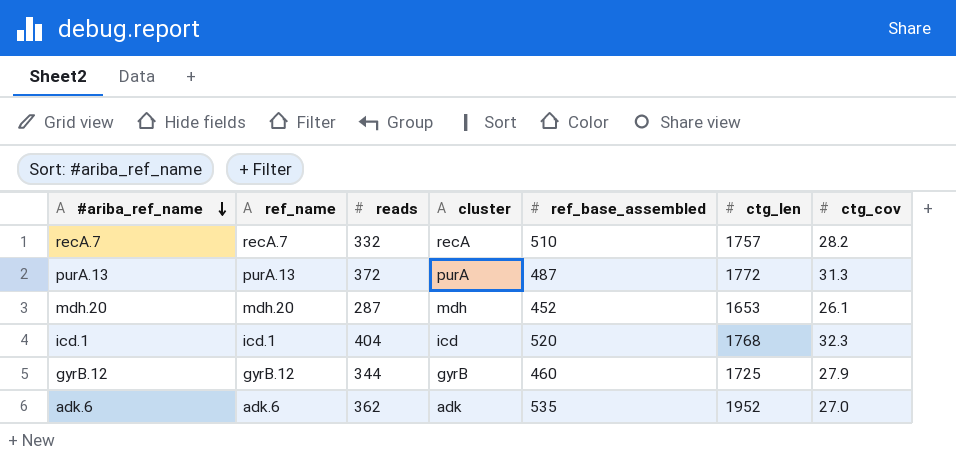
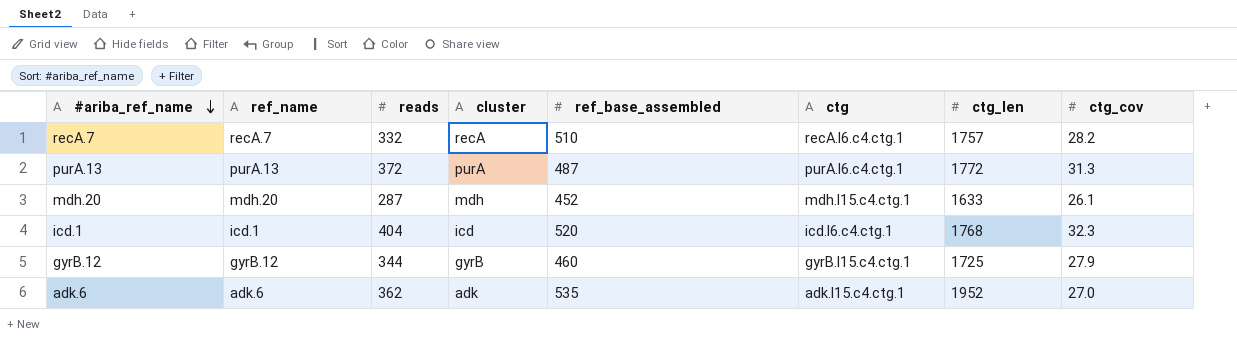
column ctg | position: none -> 6
mdh.20 | ctg_len: 1653 -> 1633

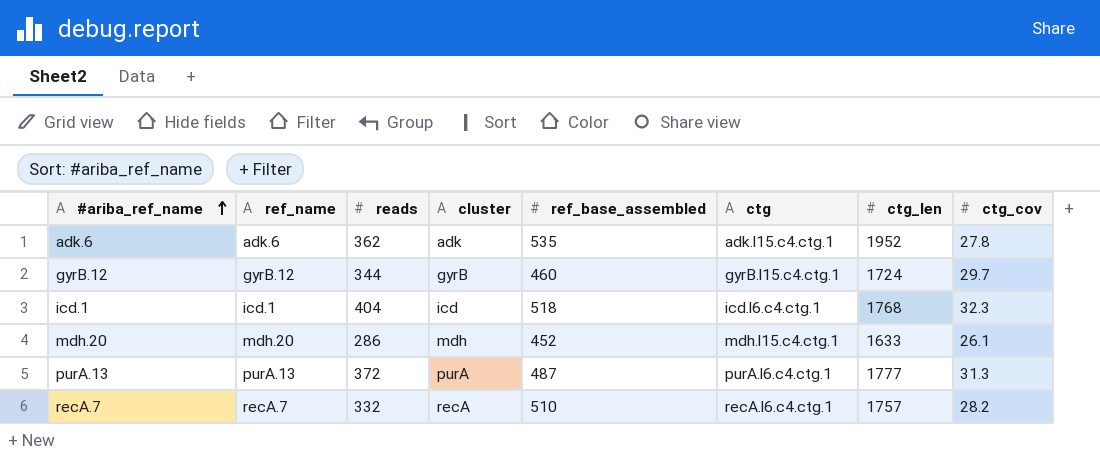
row order: #ariba_ref_name descending -> #ariba_ref_name ascending
adk.6 | ctg_cov: 27.0 -> 27.8
gyrB.12 | ctg_len: 1725 -> 1724
gyrB.12 | ctg_cov: 27.9 -> 29.7
icd.1 | ref_base_assembled: 520 -> 518
mdh.20 | reads: 287 -> 286
purA.13 | ctg_len: 1772 -> 1777

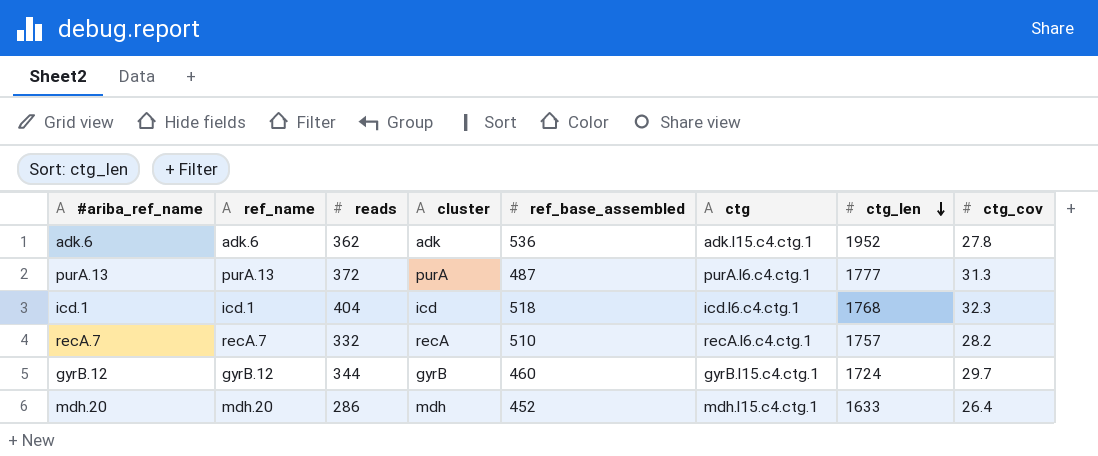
row order: #ariba_ref_name ascending -> ctg_len descending
adk.6 | ref_base_assembled: 535 -> 536
mdh.20 | ctg_cov: 26.1 -> 26.4

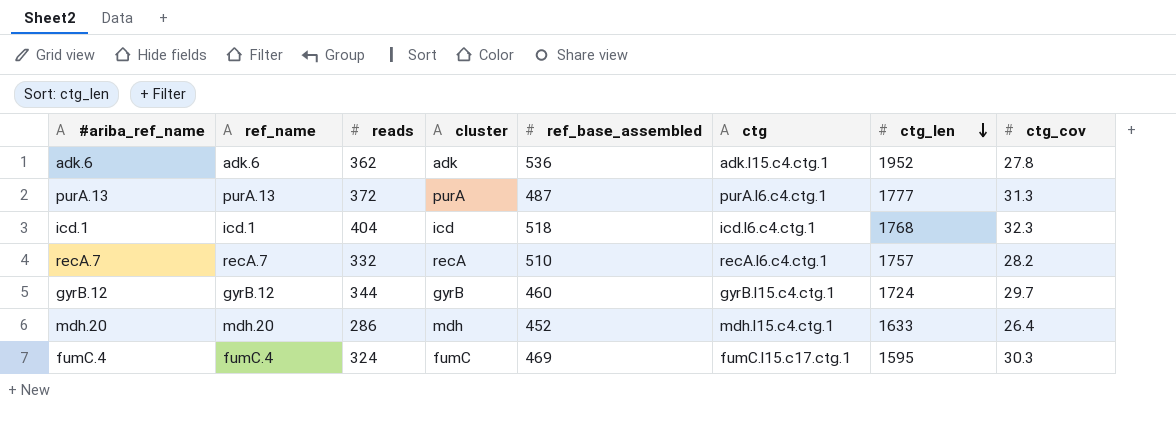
row fumC.4: none -> fumC.4 | 324 | fumC | 469 | fumC.l15.c17.ctg.1 | 1595 | 30.3

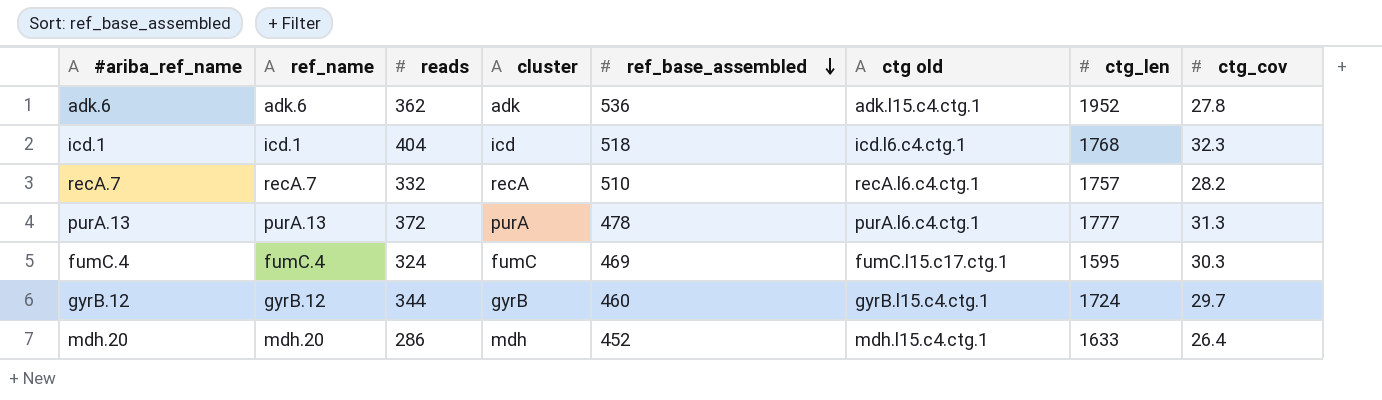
row order: ctg_len descending -> ref_base_assembled descending
column name: ctg -> ctg old
purA.13 | ref_base_assembled: 487 -> 478

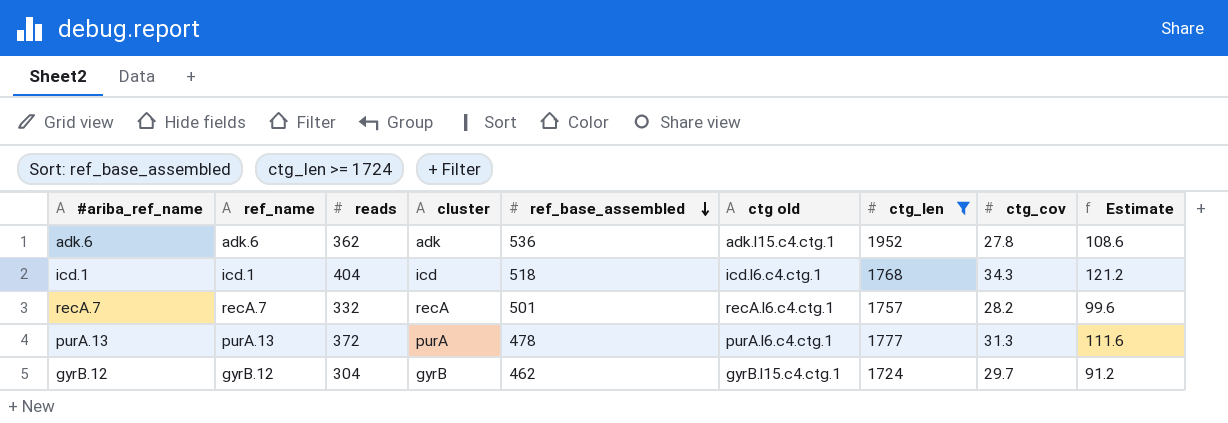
filter: none -> ctg_len >= 1724
column Estimate | formula: none -> [reads] * 0.3
icd.1 | ctg_cov: 32.3 -> 34.3
recA.7 | ref_base_assembled: 510 -> 501
gyrB.12 | reads: 344 -> 304
gyrB.12 | ref_base_assembled: 460 -> 462

